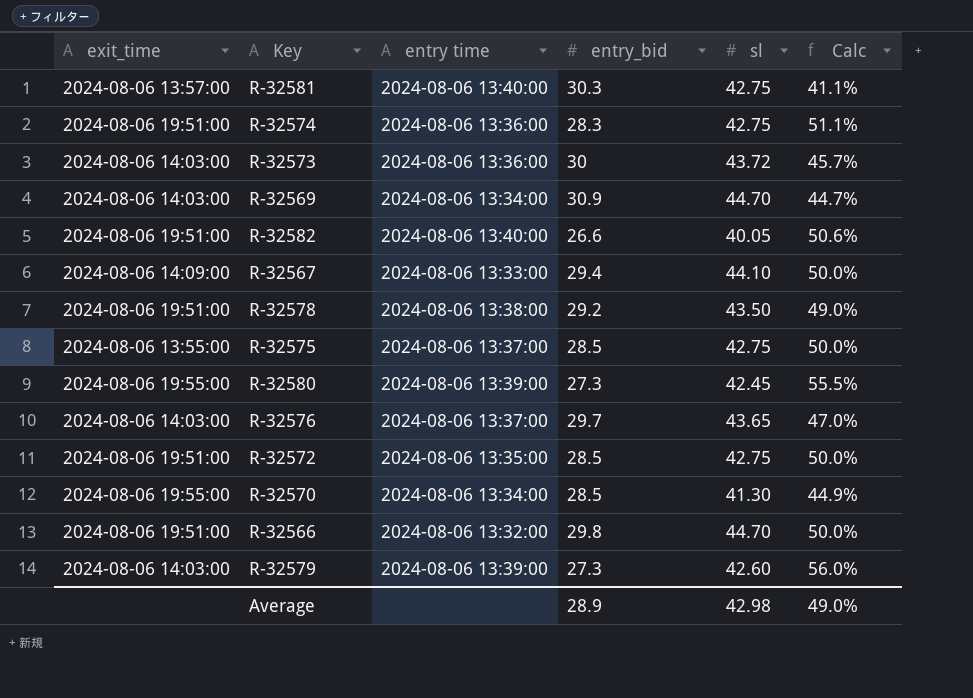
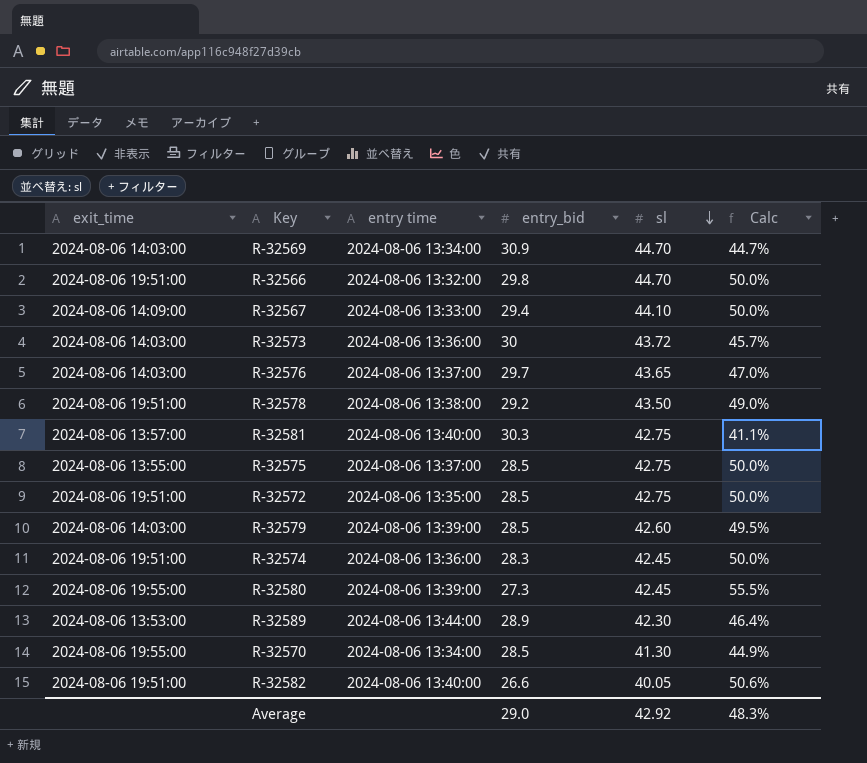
row order: none -> sl descending
R-32579 | entry_bid: 27.3 -> 28.5
R-32579 | Calc: 56.0% -> 49.5%
R-32574 | sl: 42.75 -> 42.45
R-32574 | Calc: 51.1% -> 50.0%
row R-32589: none -> 2024-08-06 13:53:00 | 2024-08-06 13:44:00 | 28.9 | 42.30 | 46.4%
Average | entry_bid: 28.9 -> 29.0
Average | sl: 42.98 -> 42.92
Average | Calc: 49.0% -> 48.3%

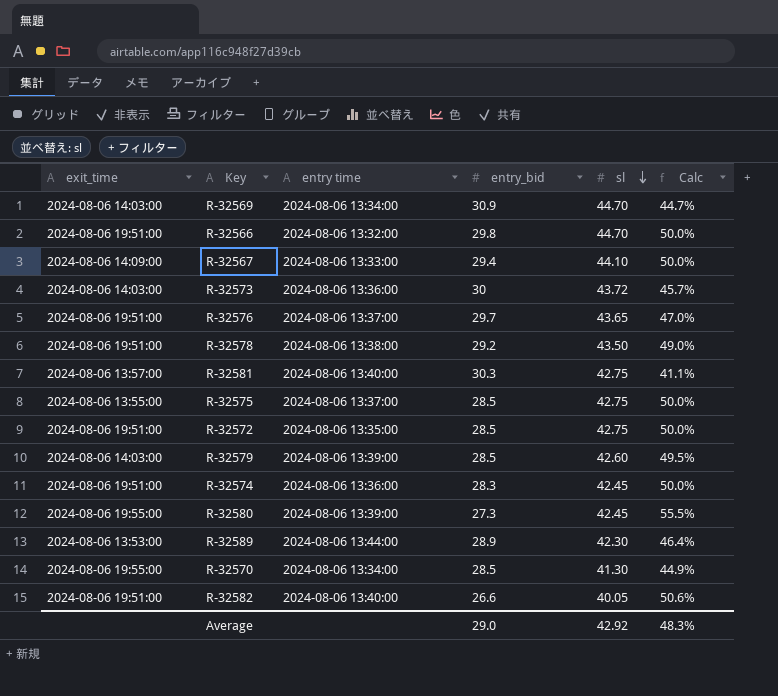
R-32576 | exit_time: 2024-08-06 14:03:00 -> 2024-08-06 19:51:00

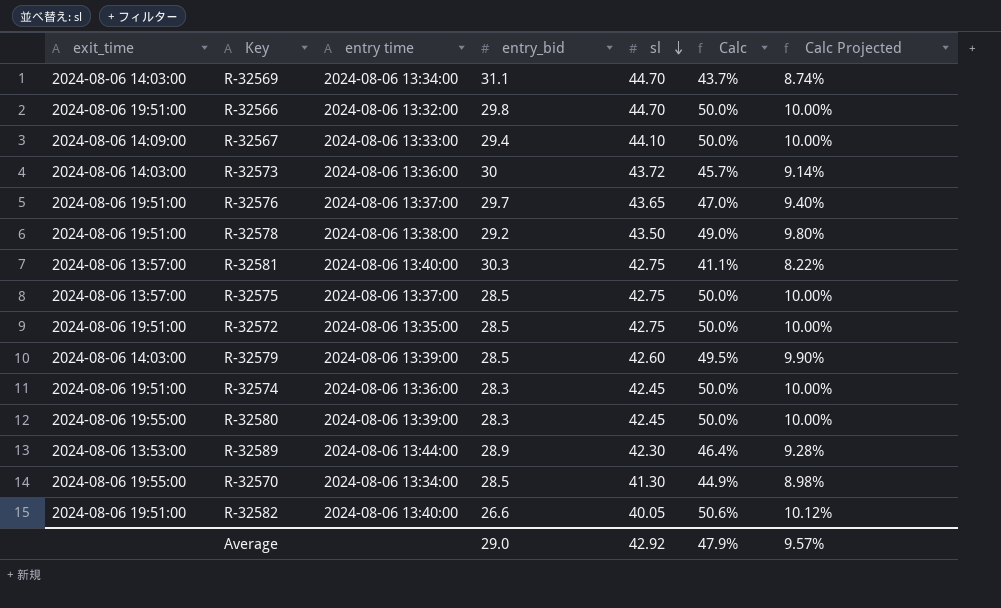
column Calc Projected | formula: none -> [Calc] * 0.2
R-32569 | entry_bid: 30.9 -> 31.1
R-32569 | Calc: 44.7% -> 43.7%
R-32575 | exit_time: 2024-08-06 13:55:00 -> 2024-08-06 13:57:00
R-32580 | entry_bid: 27.3 -> 28.3
R-32580 | Calc: 55.5% -> 50.0%
Average | Calc: 48.3% -> 47.9%

